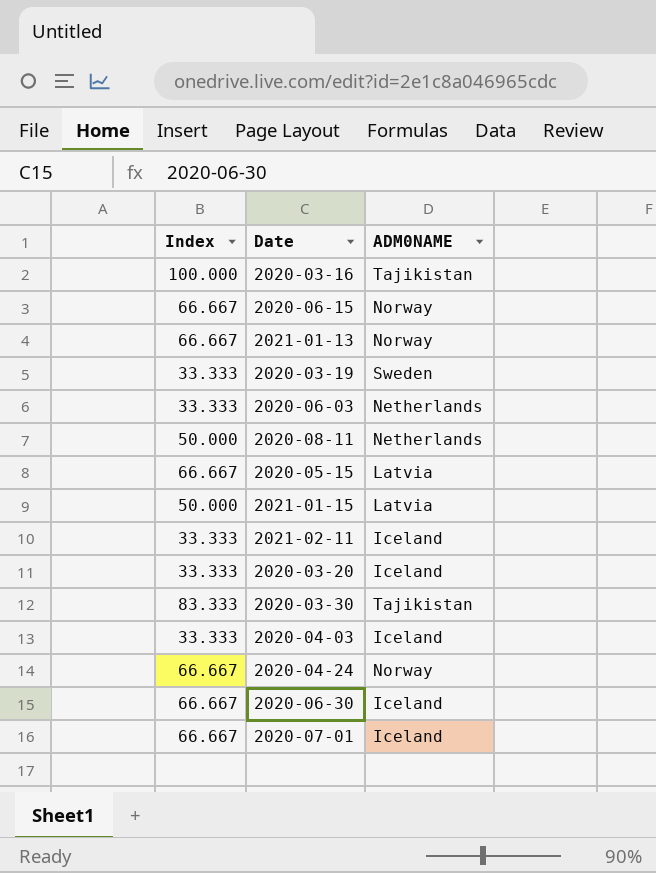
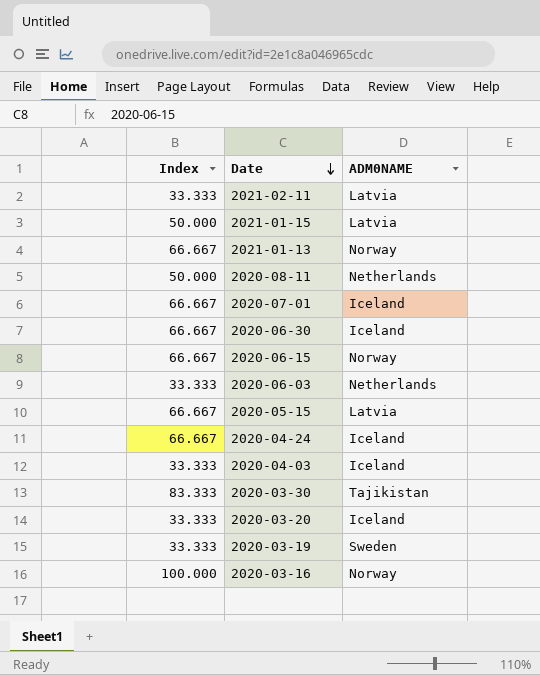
row order: none -> Date descending
2021-02-11 | ADM0NAME: Iceland -> Latvia
2020-04-24 | ADM0NAME: Norway -> Iceland
2020-03-16 | ADM0NAME: Tajikistan -> Norway

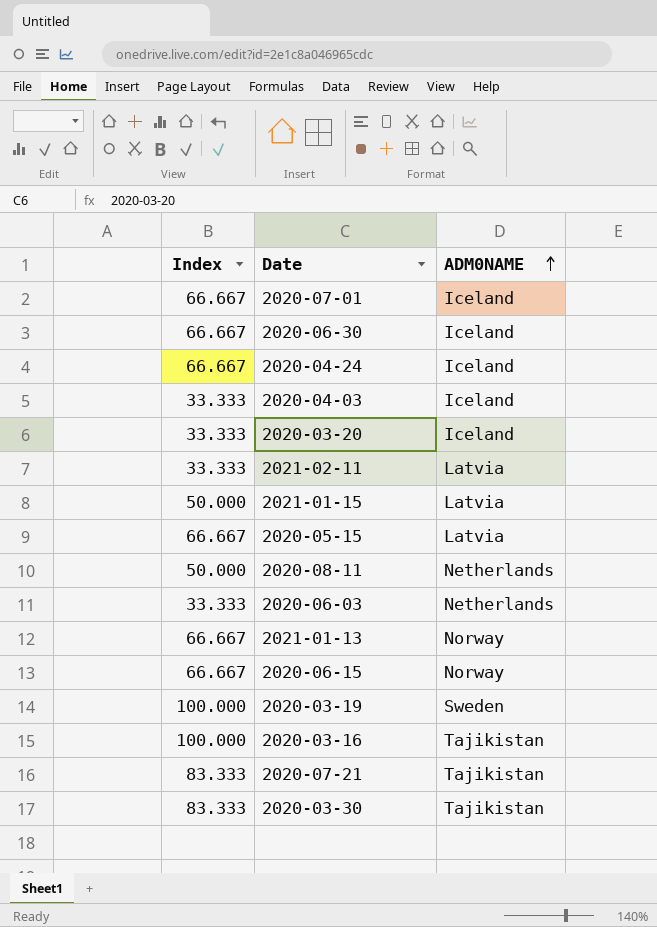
row order: Date descending -> ADM0NAME ascending
2020-03-19 | Index: 33.333 -> 100.000
2020-03-16 | ADM0NAME: Norway -> Tajikistan
row 2020-07-21: none -> 83.333 | Tajikistan

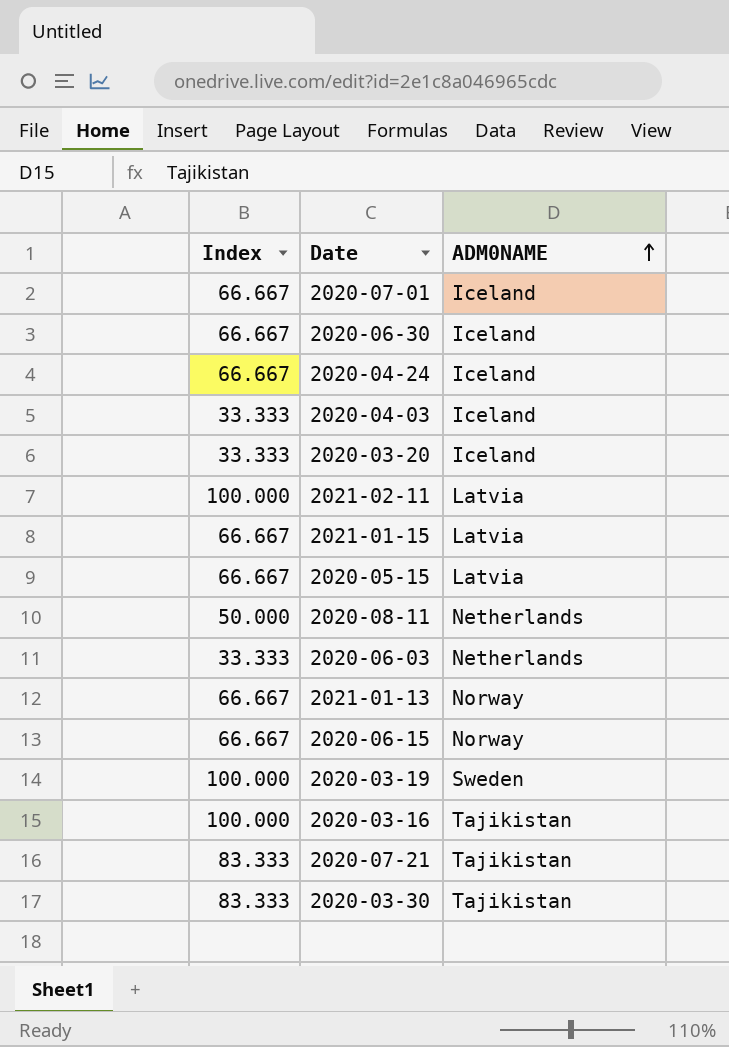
2021-02-11 | Index: 33.333 -> 100.000
2021-01-15 | Index: 50.000 -> 66.667

